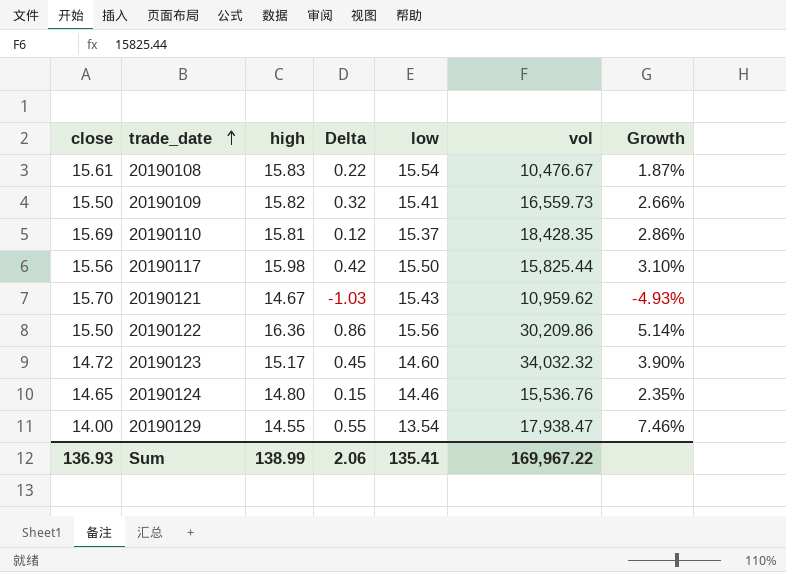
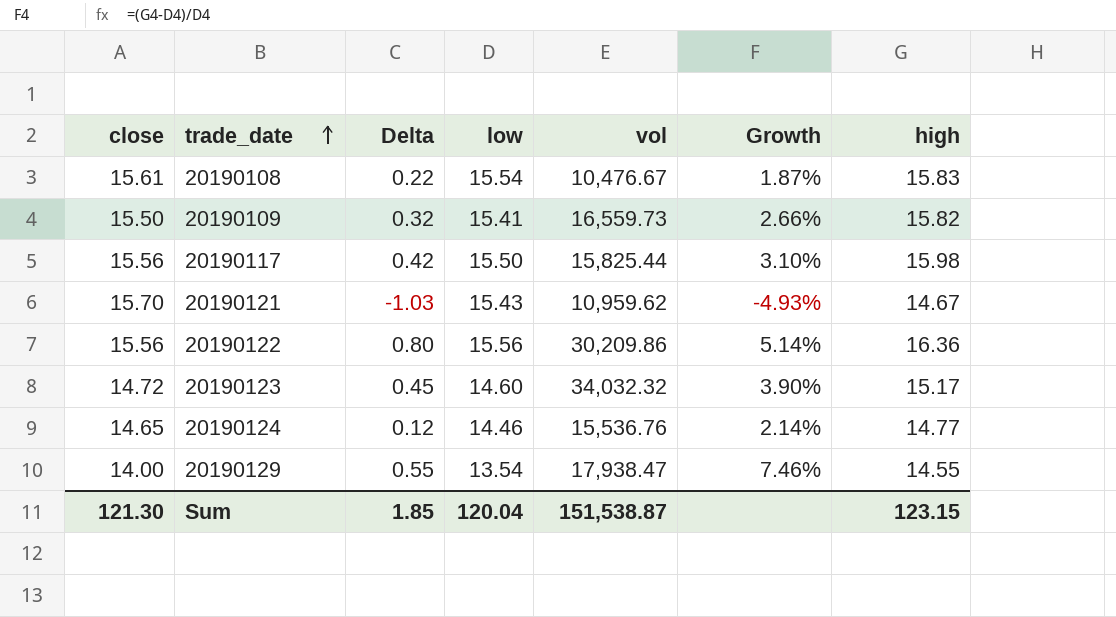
column high | position: 3 -> 7
row 20190110: 15.69 | 15.81 | 0.12 | 15.37 | 18,428.35 | 2.86% -> none
20190122 | close: 15.50 -> 15.56
20190122 | Delta: 0.86 -> 0.80
20190124 | Delta: 0.15 -> 0.12
20190124 | Growth: 2.35% -> 2.14%
20190124 | high: 14.80 -> 14.77
Sum | close: 136.93 -> 121.30
Sum | Delta: 2.06 -> 1.85
Sum | low: 135.41 -> 120.04
Sum | vol: 169,967.22 -> 151,538.87
Sum | high: 138.99 -> 123.15

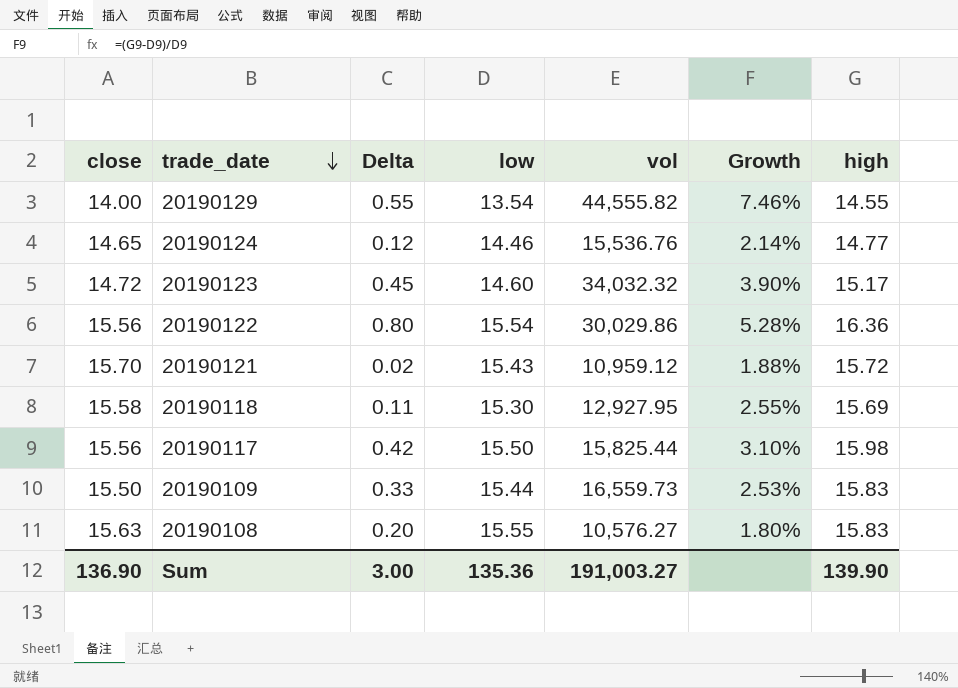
row order: trade_date ascending -> trade_date descending
20190129 | vol: 17,938.47 -> 44,555.82
20190122 | low: 15.56 -> 15.54
20190122 | vol: 30,209.86 -> 30,029.86
20190122 | Growth: 5.14% -> 5.28%
20190121 | Delta: -1.03 -> 0.02
20190121 | vol: 10,959.62 -> 10,959.12
20190121 | Growth: -4.93% -> 1.88%
20190121 | high: 14.67 -> 15.72
row 20190118: none -> 15.58 | 0.11 | 15.30 | 12,927.95 | 2.55% | 15.69
20190109 | Delta: 0.32 -> 0.33
20190109 | low: 15.41 -> 15.44
20190109 | Growth: 2.66% -> 2.53%
20190109 | high: 15.82 -> 15.83
20190108 | close: 15.61 -> 15.63
20190108 | Delta: 0.22 -> 0.20
20190108 | low: 15.54 -> 15.55
20190108 | vol: 10,476.67 -> 10,576.27
20190108 | Growth: 1.87% -> 1.80%
Sum | close: 121.30 -> 136.90
Sum | Delta: 1.85 -> 3.00
Sum | low: 120.04 -> 135.36
Sum | vol: 151,538.87 -> 191,003.27
Sum | high: 123.15 -> 139.90

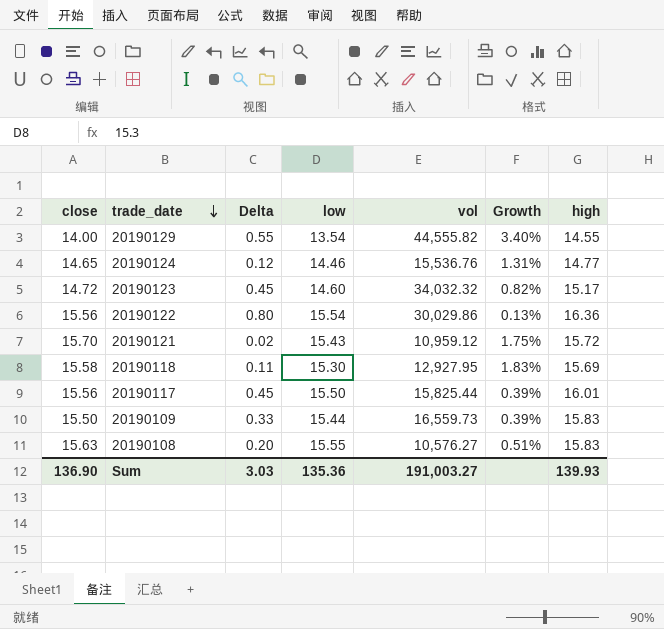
column Growth | formula: ([high] - [low]) / [low] -> ([close] - [low]) / [low]
20190117 | Delta: 0.42 -> 0.45
20190117 | high: 15.98 -> 16.01
Sum | Delta: 3.00 -> 3.03
Sum | high: 139.90 -> 139.93

